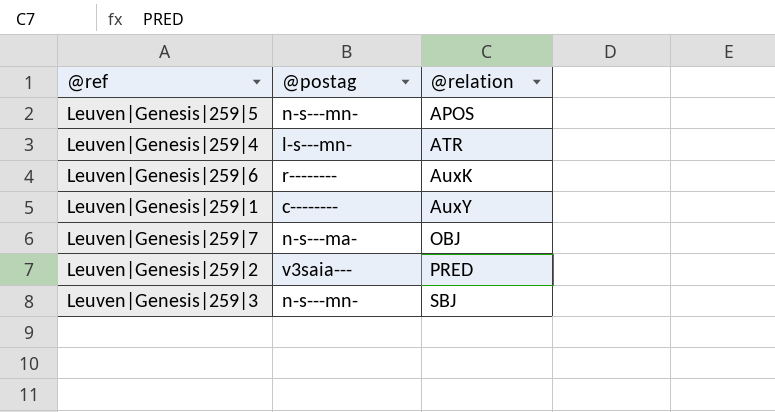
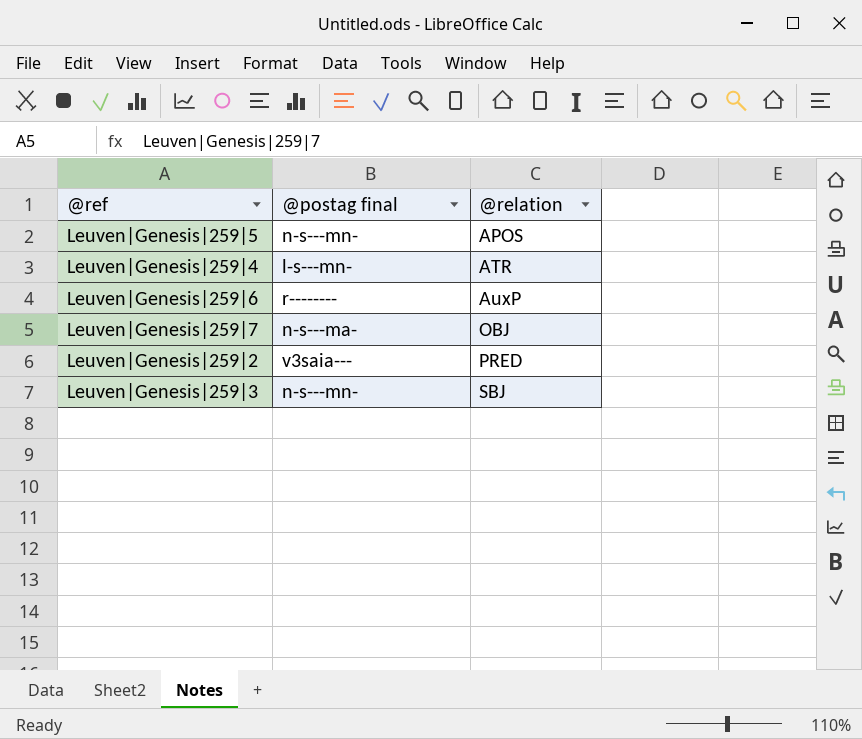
column name: @postag -> @postag final
row Leuven|Genesis|259|1: c-------- | AuxY -> none
Leuven|Genesis|259|6 | @relation: AuxK -> AuxP

